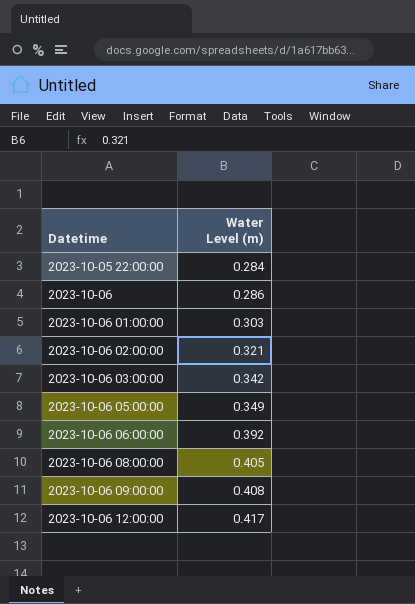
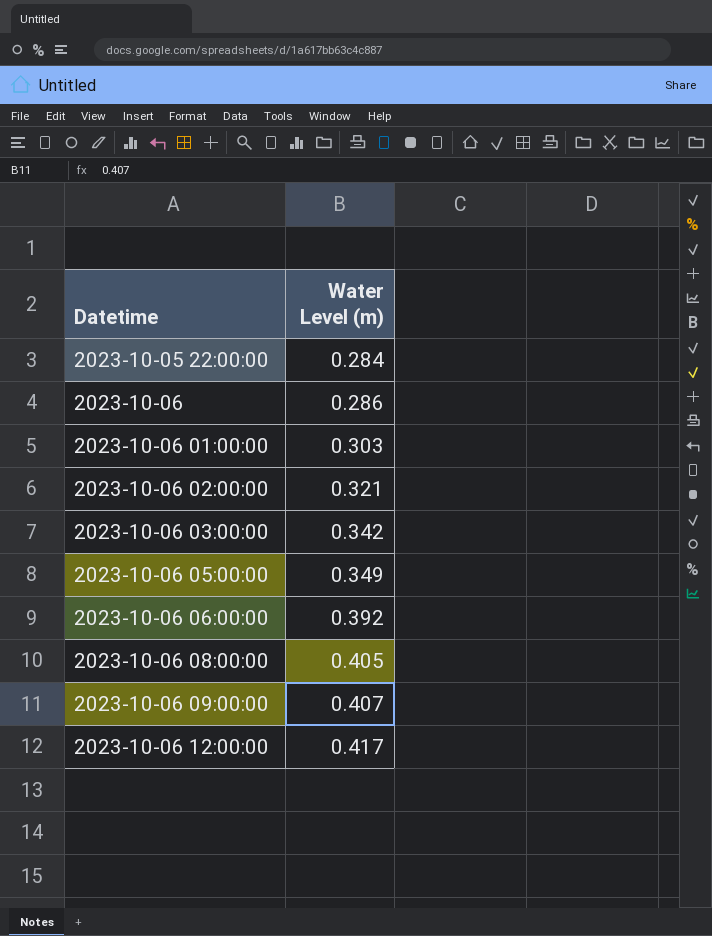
2023-10-06 09:00:00 | Water Level (m): 0.408 -> 0.407

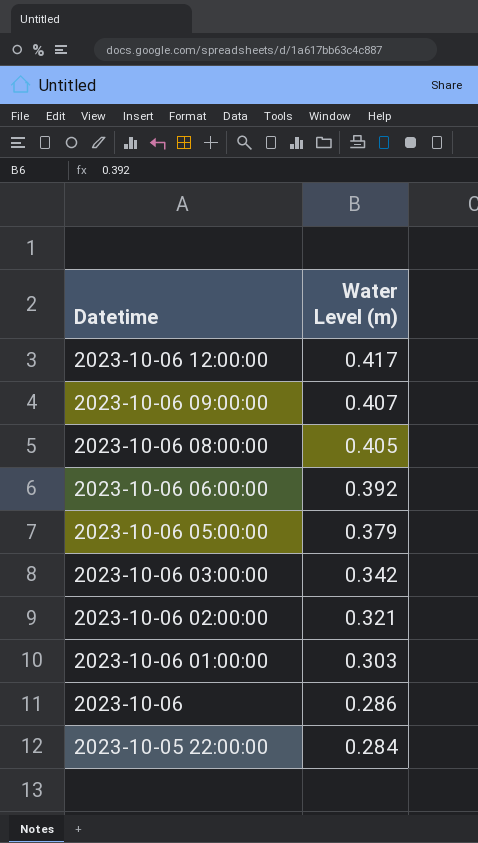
row order: Datetime ascending -> Datetime descending
2023-10-06 05:00:00 | Water Level (m): 0.349 -> 0.379

